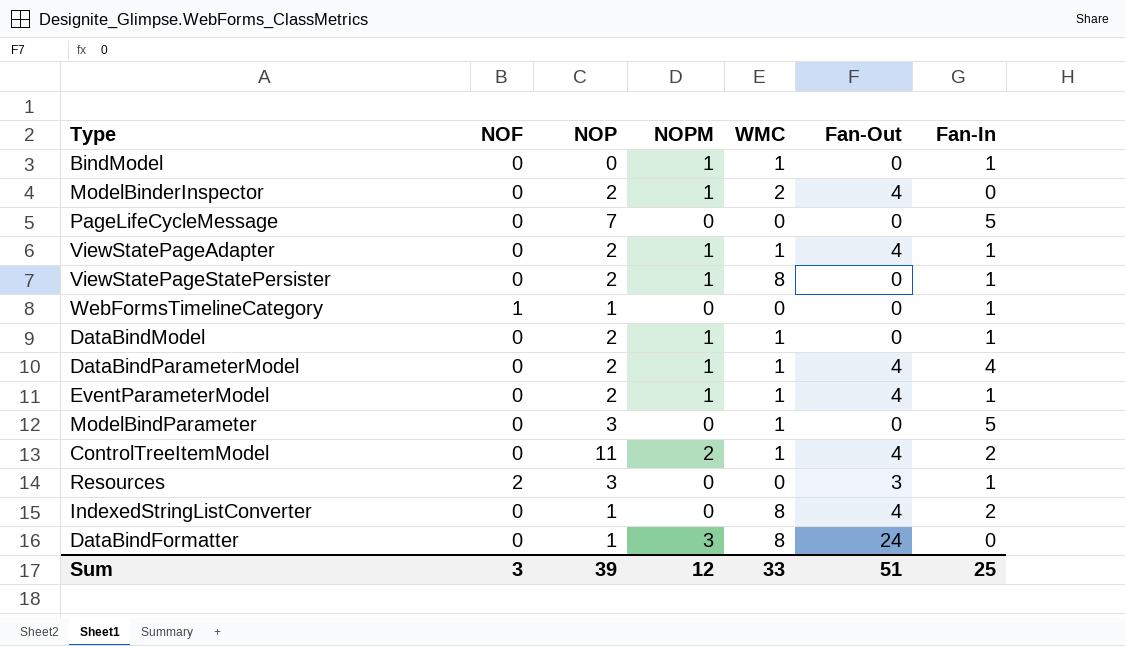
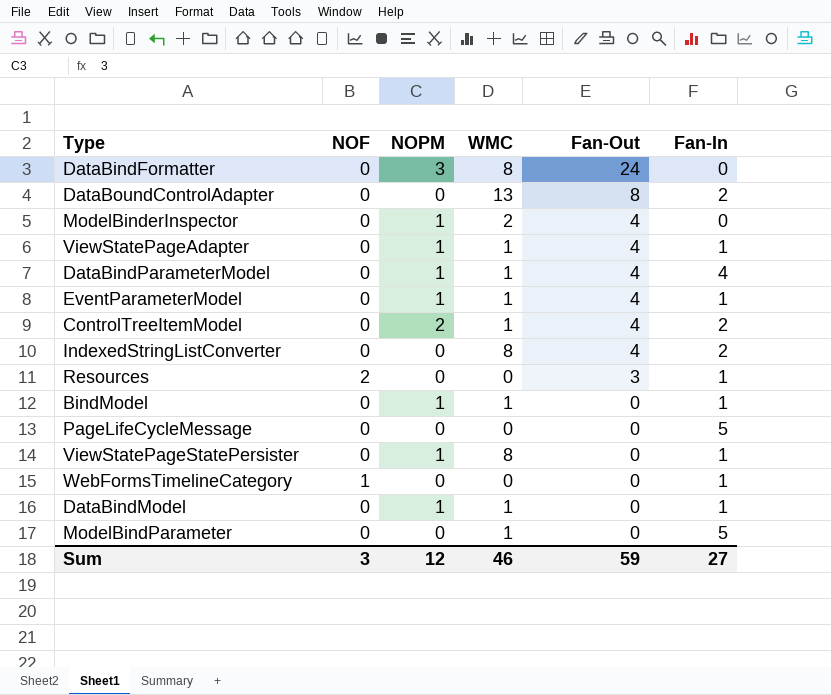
row order: none -> Fan-Out descending
column NOP | position: 3 -> none
row DataBoundControlAdapter: none -> 0 | 0 | 13 | 8 | 2
Sum | WMC: 33 -> 46
Sum | Fan-Out: 51 -> 59
Sum | Fan-In: 25 -> 27

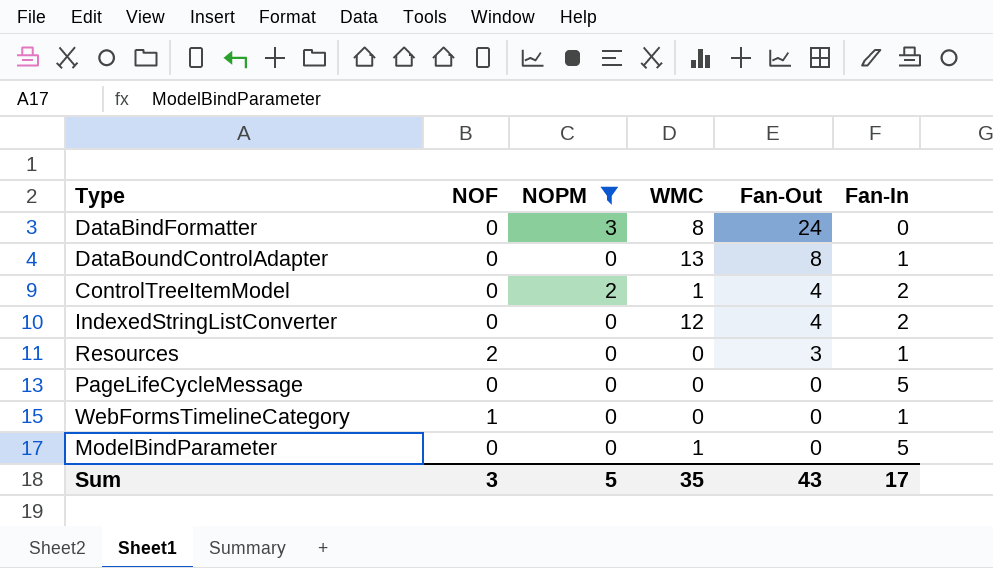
filter: none -> NOPM != 1
DataBoundControlAdapter | Fan-In: 2 -> 1
IndexedStringListConverter | WMC: 8 -> 12
Sum | NOPM: 12 -> 5
Sum | WMC: 46 -> 35
Sum | Fan-Out: 59 -> 43
Sum | Fan-In: 27 -> 17

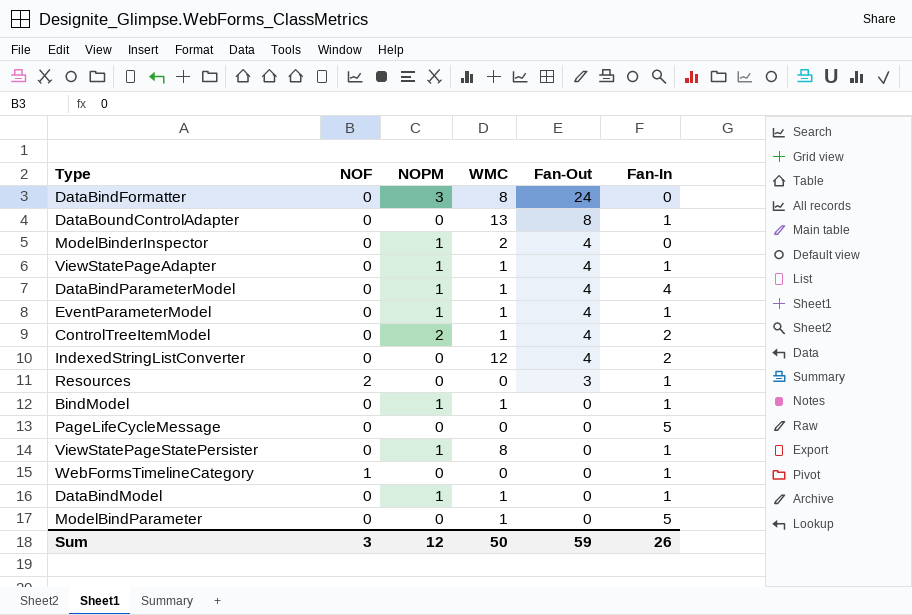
filter: NOPM != 1 -> none
Sum | NOPM: 5 -> 12
Sum | WMC: 35 -> 50
Sum | Fan-Out: 43 -> 59
Sum | Fan-In: 17 -> 26

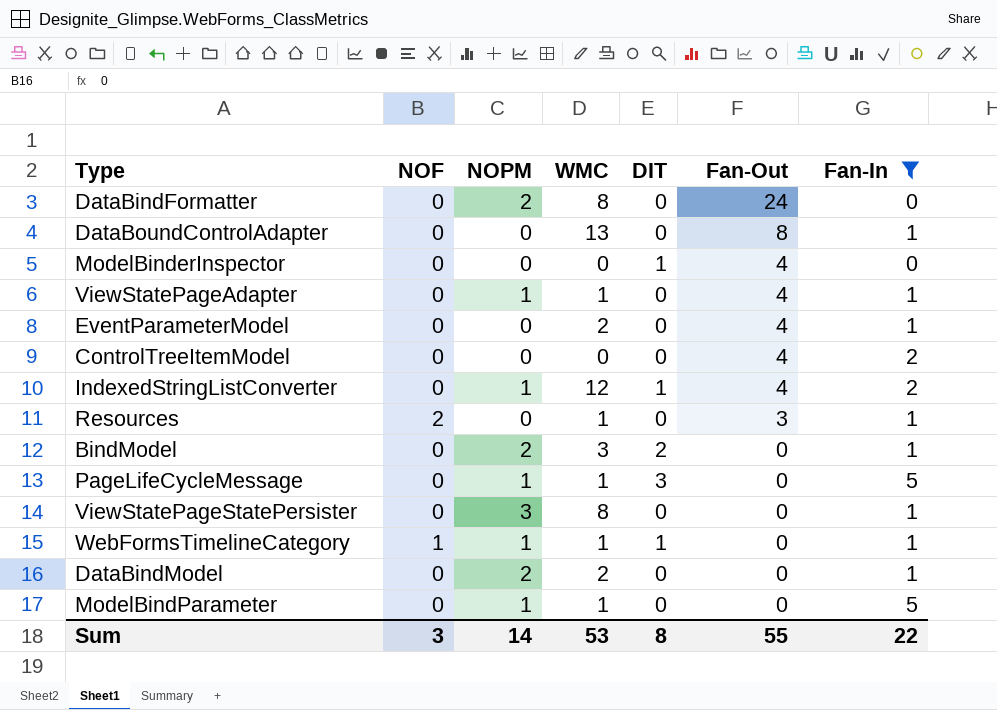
filter: none -> Fan-In != 4
column DIT | position: none -> 5
DataBindFormatter | NOPM: 3 -> 2
ModelBinderInspector | NOPM: 1 -> 0
ModelBinderInspector | WMC: 2 -> 0
EventParameterModel | NOPM: 1 -> 0
EventParameterModel | WMC: 1 -> 2
ControlTreeItemModel | NOPM: 2 -> 0
ControlTreeItemModel | WMC: 1 -> 0
IndexedStringListConverter | NOPM: 0 -> 1
Resources | WMC: 0 -> 1
BindModel | NOPM: 1 -> 2
BindModel | WMC: 1 -> 3
PageLifeCycleMessage | NOPM: 0 -> 1
PageLifeCycleMessage | WMC: 0 -> 1
ViewStatePageStatePersister | NOPM: 1 -> 3
WebFormsTimelineCategory | NOPM: 0 -> 1
WebFormsTimelineCategory | WMC: 0 -> 1
DataBindModel | NOPM: 1 -> 2
DataBindModel | WMC: 1 -> 2
ModelBindParameter | NOPM: 0 -> 1
Sum | NOPM: 12 -> 14
Sum | WMC: 50 -> 53
Sum | Fan-Out: 59 -> 55
Sum | Fan-In: 26 -> 22

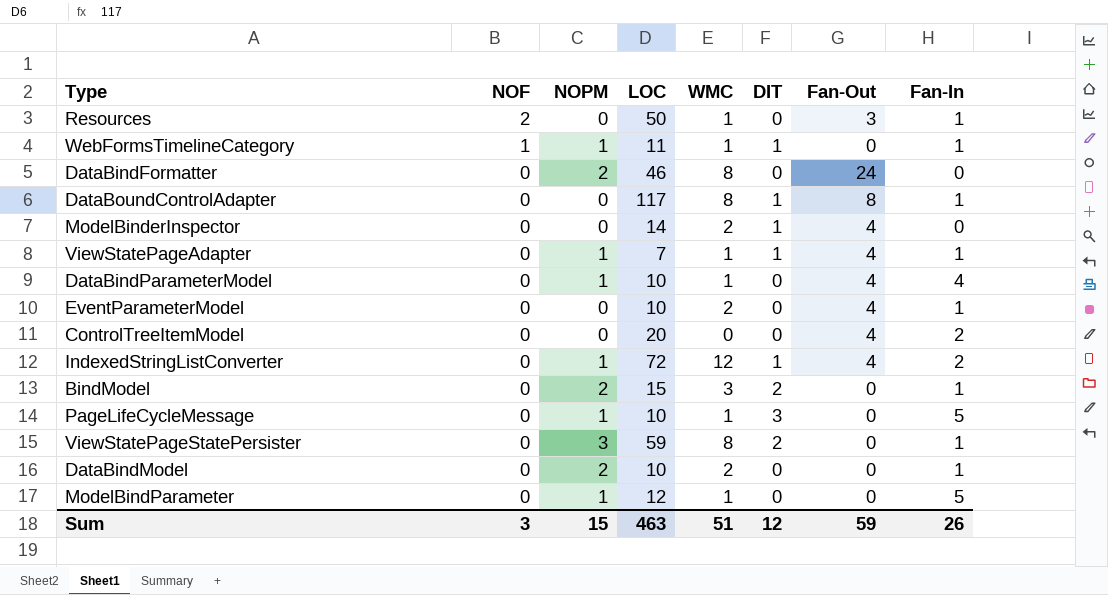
filter: Fan-In != 4 -> none
row order: Fan-Out descending -> NOF descending
column LOC | position: none -> 4
DataBoundControlAdapter | WMC: 13 -> 8
DataBoundControlAdapter | DIT: 0 -> 1
ModelBinderInspector | WMC: 0 -> 2
ViewStatePageAdapter | DIT: 0 -> 1
ViewStatePageStatePersister | DIT: 0 -> 2
Sum | NOPM: 14 -> 15
Sum | WMC: 53 -> 51
Sum | DIT: 8 -> 12
Sum | Fan-Out: 55 -> 59
Sum | Fan-In: 22 -> 26

